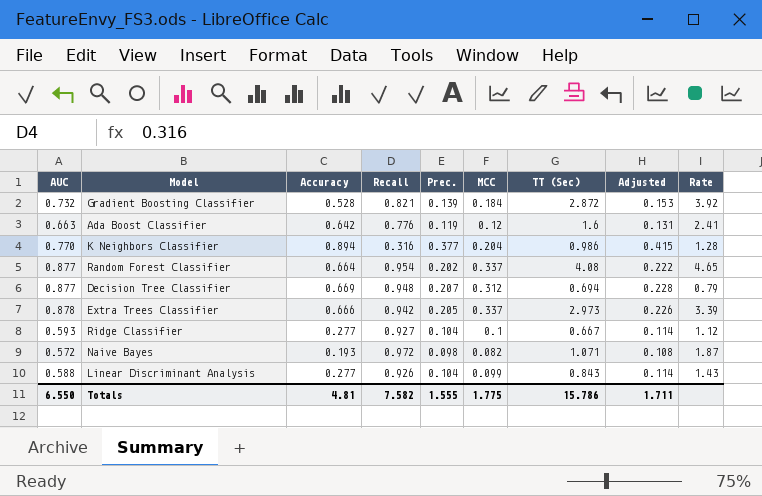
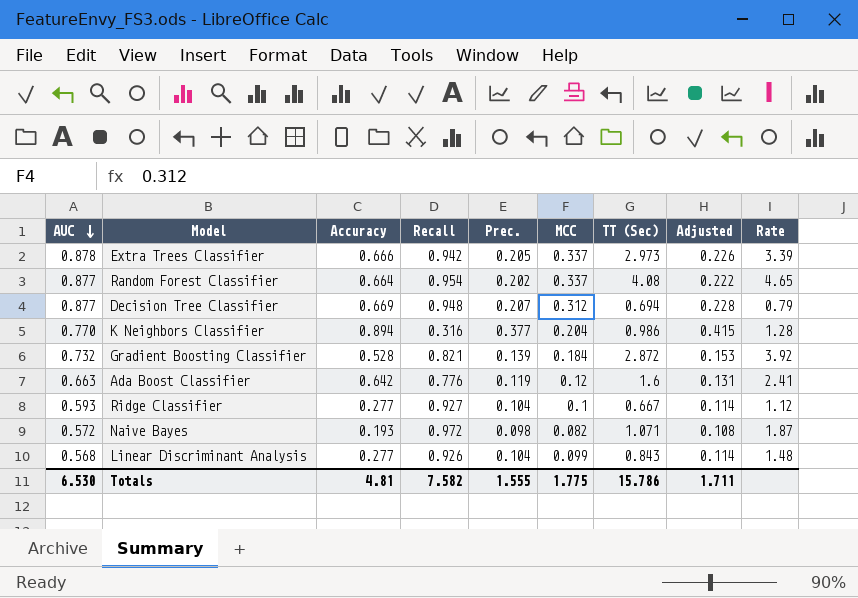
row order: none -> AUC descending
Linear Discriminant Analysis | AUC: 0.588 -> 0.568
Linear Discriminant Analysis | Rate: 1.43 -> 1.48
Totals | AUC: 6.550 -> 6.530

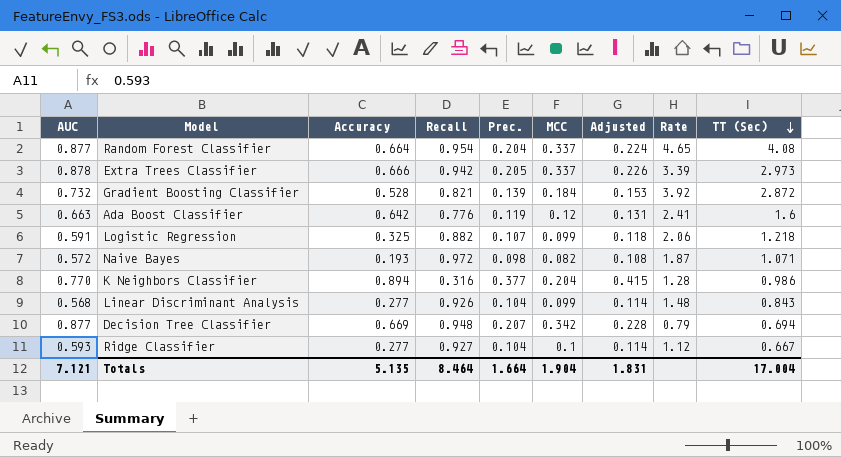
row order: AUC descending -> TT (Sec) descending
column TT (Sec) | position: 7 -> 9
Random Forest Classifier | Prec.: 0.202 -> 0.204
Random Forest Classifier | Adjusted: 0.222 -> 0.224
row Logistic Regression: none -> 0.591 | 0.325 | 0.882 | 0.107 | 0.099 | 0.118 | 2.06 | 1.218
Decision Tree Classifier | MCC: 0.312 -> 0.342
Totals | AUC: 6.530 -> 7.121
Totals | Accuracy: 4.81 -> 5.135
Totals | Recall: 7.582 -> 8.464
Totals | Prec.: 1.555 -> 1.664
Totals | MCC: 1.775 -> 1.904
Totals | Adjusted: 1.711 -> 1.831
Totals | TT (Sec): 15.786 -> 17.004

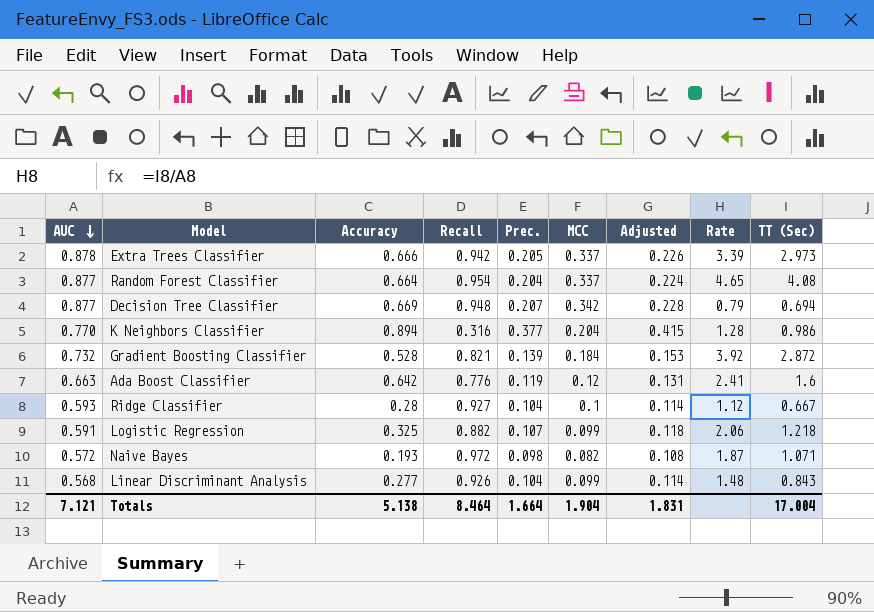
row order: TT (Sec) descending -> AUC descending
Ridge Classifier | Accuracy: 0.277 -> 0.28
Totals | Accuracy: 5.135 -> 5.138

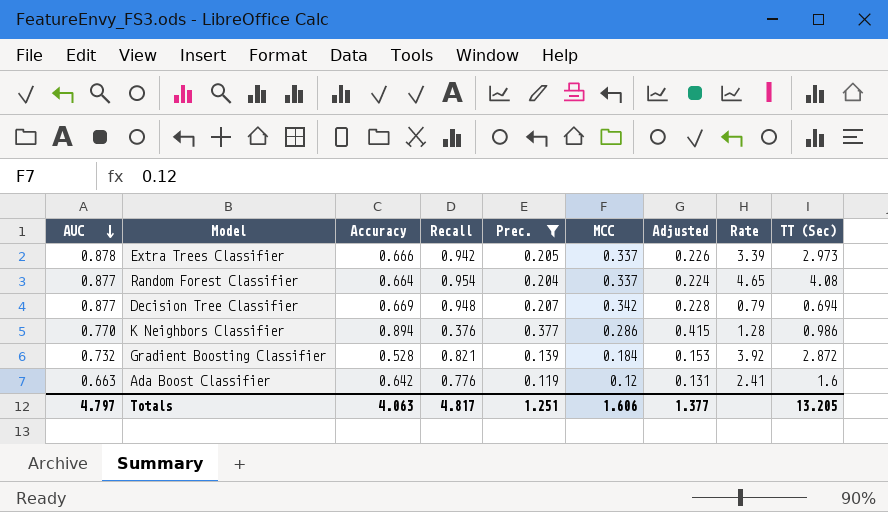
filter: none -> Prec. >= 0.119
K Neighbors Classifier | Recall: 0.316 -> 0.376
K Neighbors Classifier | MCC: 0.204 -> 0.286
Totals | AUC: 7.121 -> 4.797
Totals | Accuracy: 5.138 -> 4.063
Totals | Recall: 8.464 -> 4.817
Totals | Prec.: 1.664 -> 1.251
Totals | MCC: 1.904 -> 1.606
Totals | Adjusted: 1.831 -> 1.377
Totals | TT (Sec): 17.004 -> 13.205

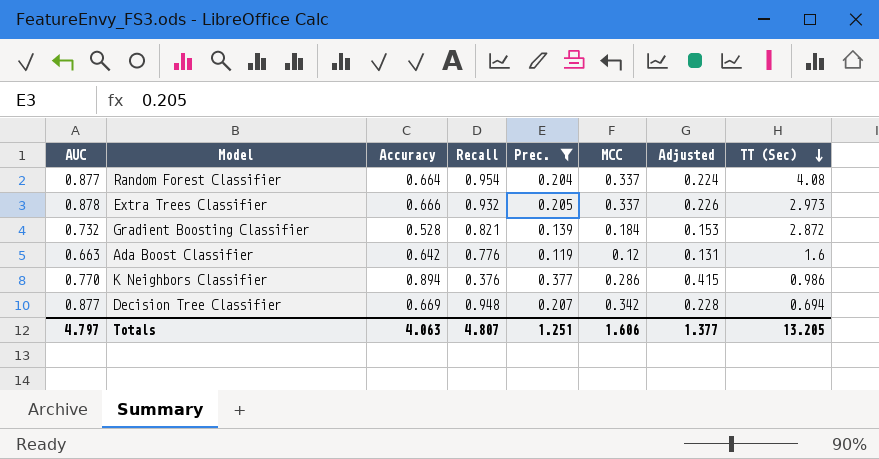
row order: AUC descending -> TT (Sec) descending
column Rate | formula: [TT (Sec)] / [AUC] -> none
Extra Trees Classifier | Recall: 0.942 -> 0.932
Totals | Recall: 4.817 -> 4.807

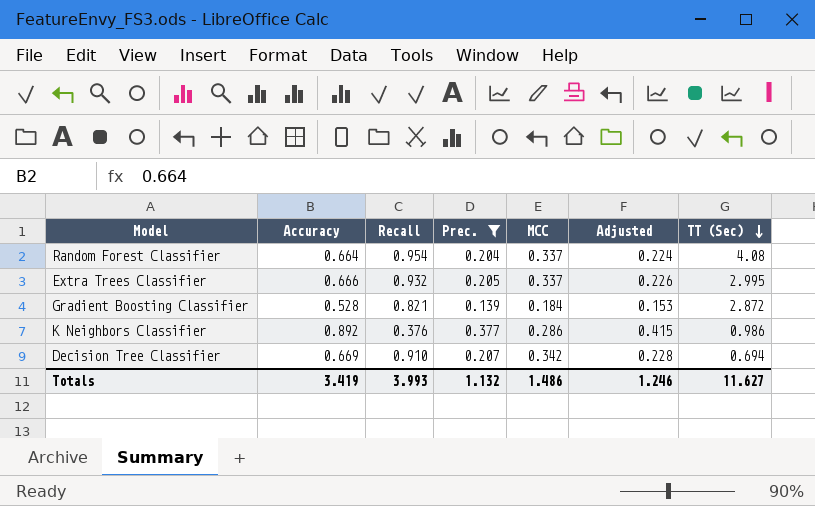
column AUC | position: 1 -> none
row Ada Boost Classifier: 0.663 | 0.642 | 0.776 | 0.119 | 0.12 | 0.131 | 1.6 -> none
Extra Trees Classifier | TT (Sec): 2.973 -> 2.995
K Neighbors Classifier | Accuracy: 0.894 -> 0.892
Decision Tree Classifier | Recall: 0.948 -> 0.910
Totals | Accuracy: 4.063 -> 3.419
Totals | Recall: 4.807 -> 3.993
Totals | Prec.: 1.251 -> 1.132
Totals | MCC: 1.606 -> 1.486
Totals | Adjusted: 1.377 -> 1.246
Totals | TT (Sec): 13.205 -> 11.627

